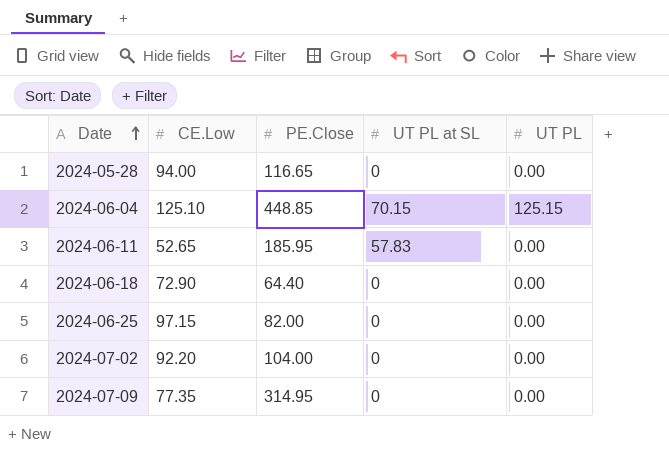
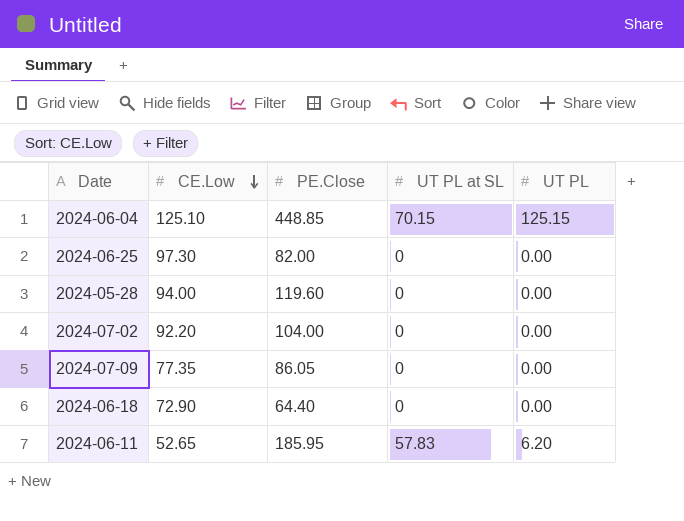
row order: Date ascending -> CE.Low descending
2024-06-25 | CE.Low: 97.15 -> 97.30
2024-05-28 | PE.Close: 116.65 -> 119.60
2024-07-09 | PE.Close: 314.95 -> 86.05
2024-06-11 | UT PL: 0.00 -> 6.20

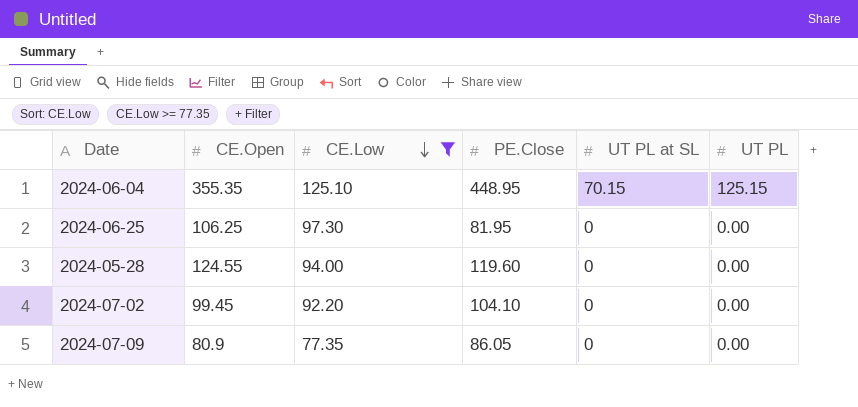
filter: none -> CE.Low >= 77.35
column CE.Open | position: none -> 2
2024-06-04 | PE.Close: 448.85 -> 448.95
2024-06-25 | PE.Close: 82.00 -> 81.95
2024-07-02 | PE.Close: 104.00 -> 104.10

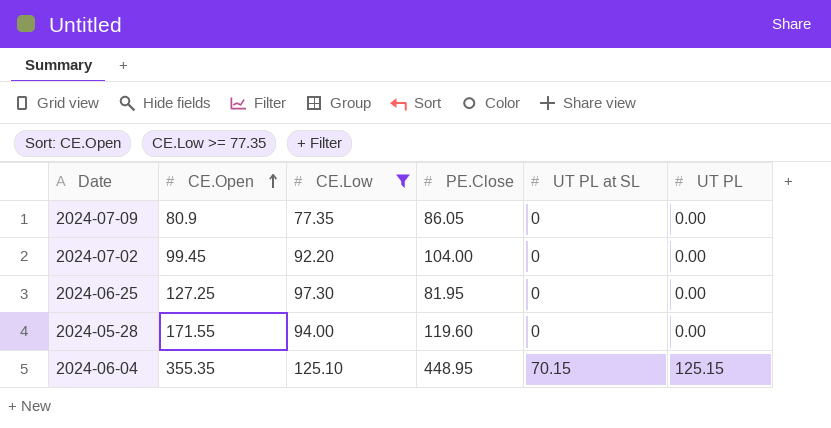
row order: CE.Low descending -> CE.Open ascending
2024-07-02 | PE.Close: 104.10 -> 104.00
2024-06-25 | CE.Open: 106.25 -> 127.25
2024-05-28 | CE.Open: 124.55 -> 171.55

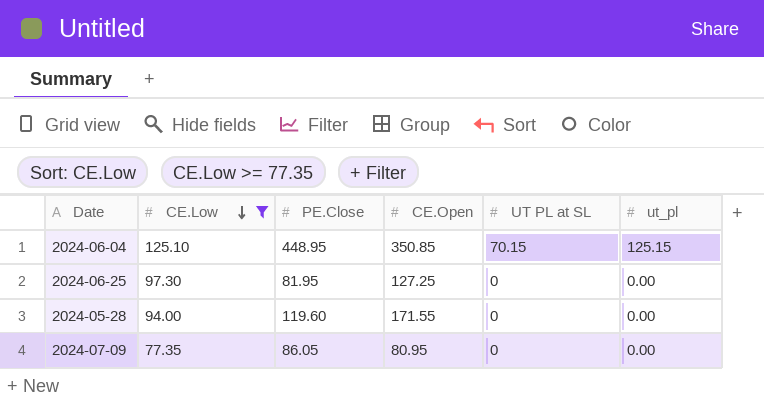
row order: CE.Open ascending -> CE.Low descending
column CE.Open | position: 2 -> 4
column name: UT PL -> ut_pl
row 2024-07-02: 99.45 | 92.20 | 104.00 | 0 | 0.00 -> none
2024-06-04 | CE.Open: 355.35 -> 350.85
2024-07-09 | CE.Open: 80.9 -> 80.95

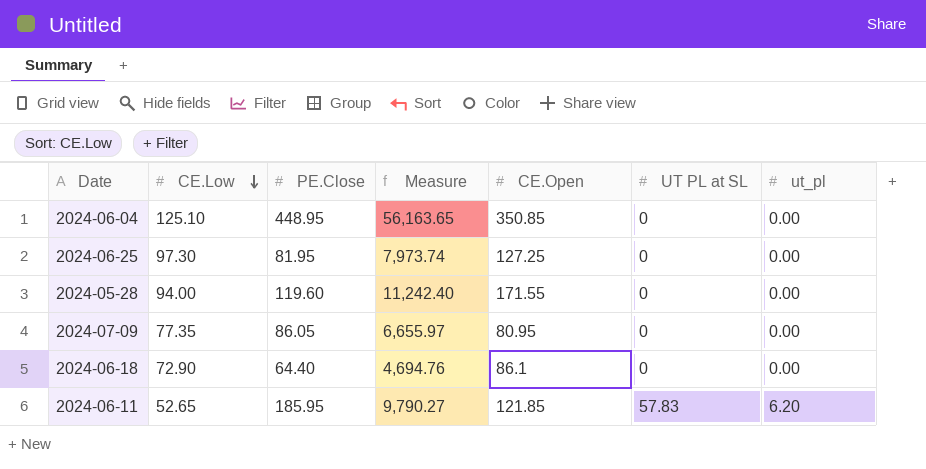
filter: CE.Low >= 77.35 -> none
column Measure | formula: none -> [CE.Low] * [PE.Close]
2024-06-04 | UT PL at SL: 70.15 -> 0
2024-06-04 | ut_pl: 125.15 -> 0.00

